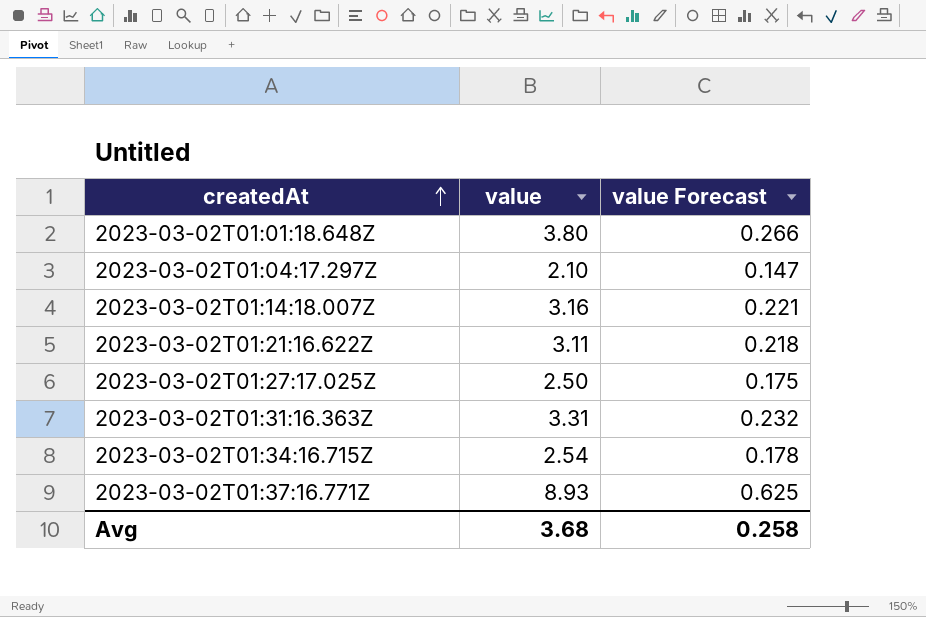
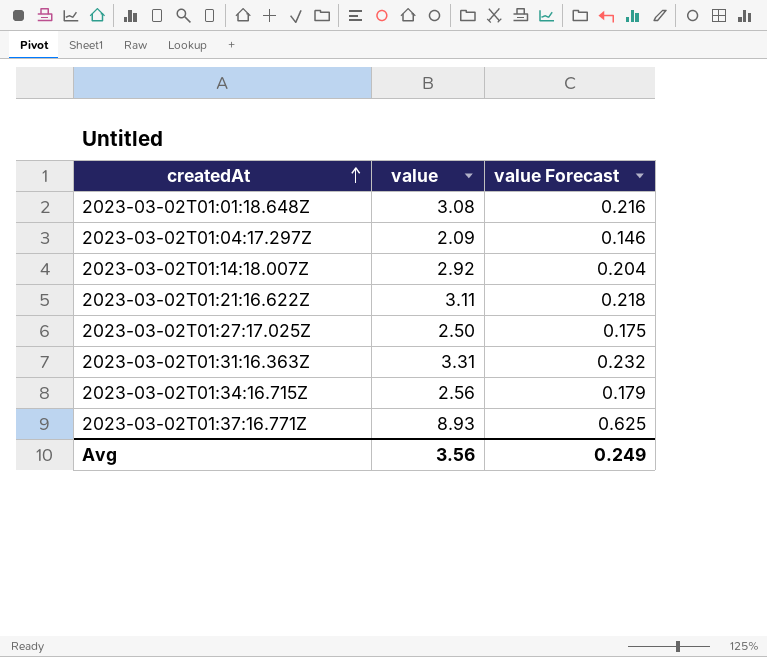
2023-03-02T01:01:18.648Z | value: 3.80 -> 3.08
2023-03-02T01:01:18.648Z | value Forecast: 0.266 -> 0.216
2023-03-02T01:04:17.297Z | value: 2.10 -> 2.09
2023-03-02T01:04:17.297Z | value Forecast: 0.147 -> 0.146
2023-03-02T01:14:18.007Z | value: 3.16 -> 2.92
2023-03-02T01:14:18.007Z | value Forecast: 0.221 -> 0.204
2023-03-02T01:34:16.715Z | value: 2.54 -> 2.56
2023-03-02T01:34:16.715Z | value Forecast: 0.178 -> 0.179
Avg | value: 3.68 -> 3.56
Avg | value Forecast: 0.258 -> 0.249

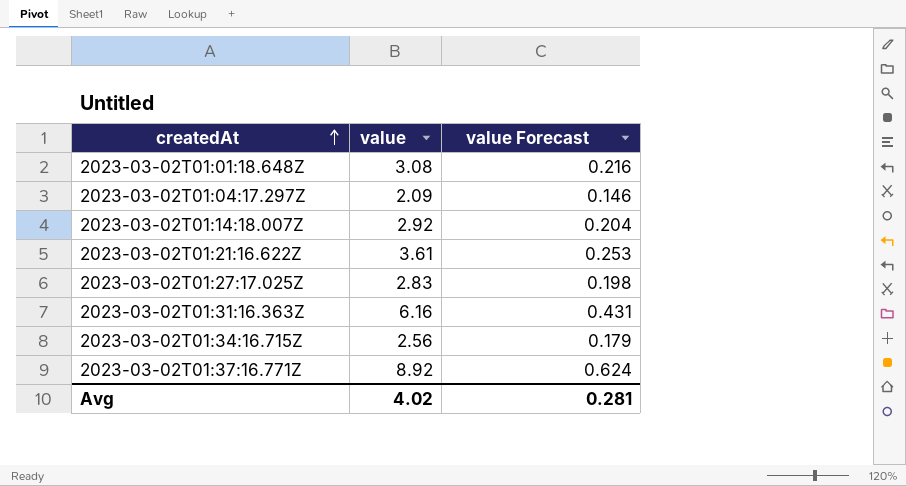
2023-03-02T01:21:16.622Z | value: 3.11 -> 3.61
2023-03-02T01:21:16.622Z | value Forecast: 0.218 -> 0.253
2023-03-02T01:27:17.025Z | value: 2.50 -> 2.83
2023-03-02T01:27:17.025Z | value Forecast: 0.175 -> 0.198
2023-03-02T01:31:16.363Z | value: 3.31 -> 6.16
2023-03-02T01:31:16.363Z | value Forecast: 0.232 -> 0.431
2023-03-02T01:37:16.771Z | value: 8.93 -> 8.92
2023-03-02T01:37:16.771Z | value Forecast: 0.625 -> 0.624
Avg | value: 3.56 -> 4.02
Avg | value Forecast: 0.249 -> 0.281

